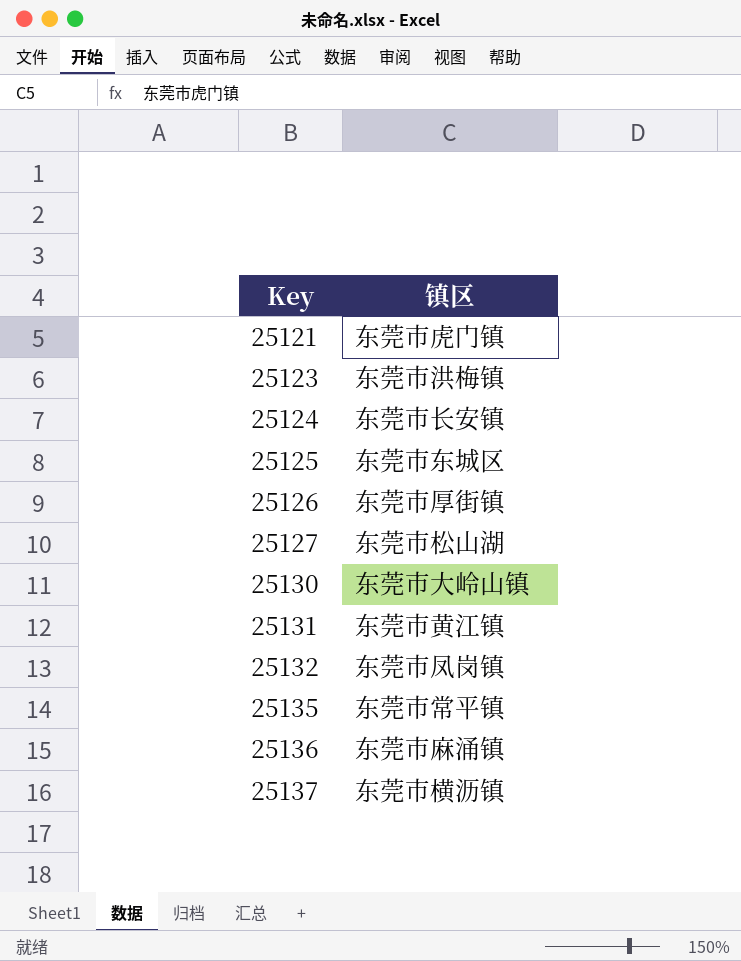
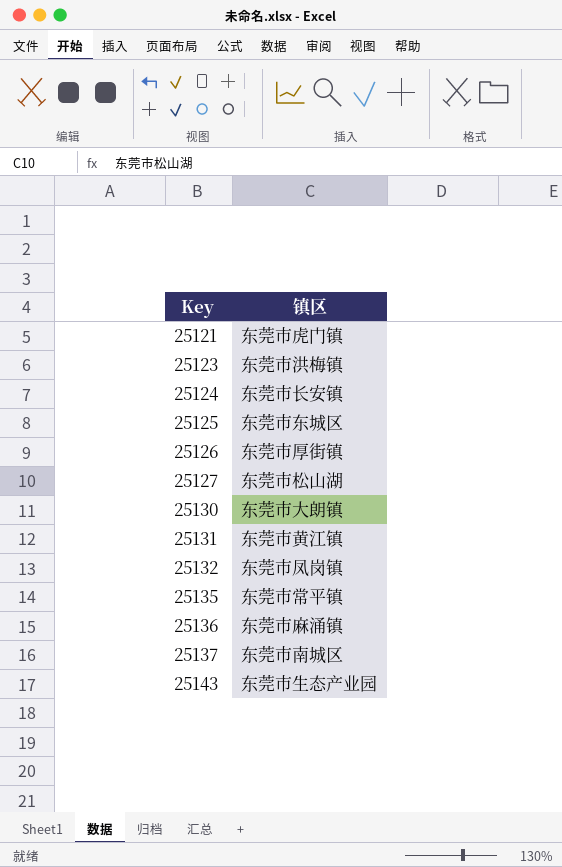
25130 | 镇区: 东莞市大岭山镇 -> 东莞市大朗镇
25137 | 镇区: 东莞市横沥镇 -> 东莞市南城区
row 25143: none -> 东莞市生态产业园

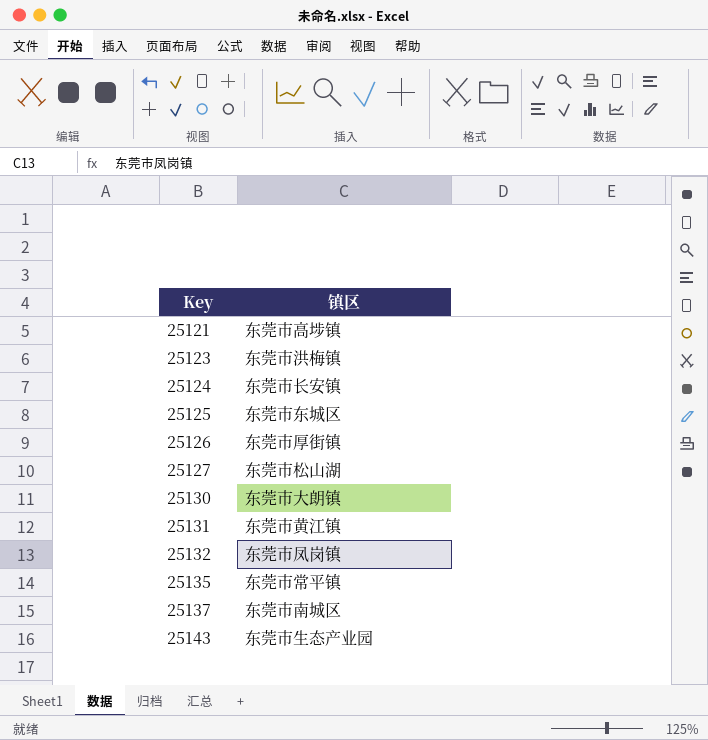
row 25136: 东莞市麻涌镇 -> none
25121 | 镇区: 东莞市虎门镇 -> 东莞市高埗镇

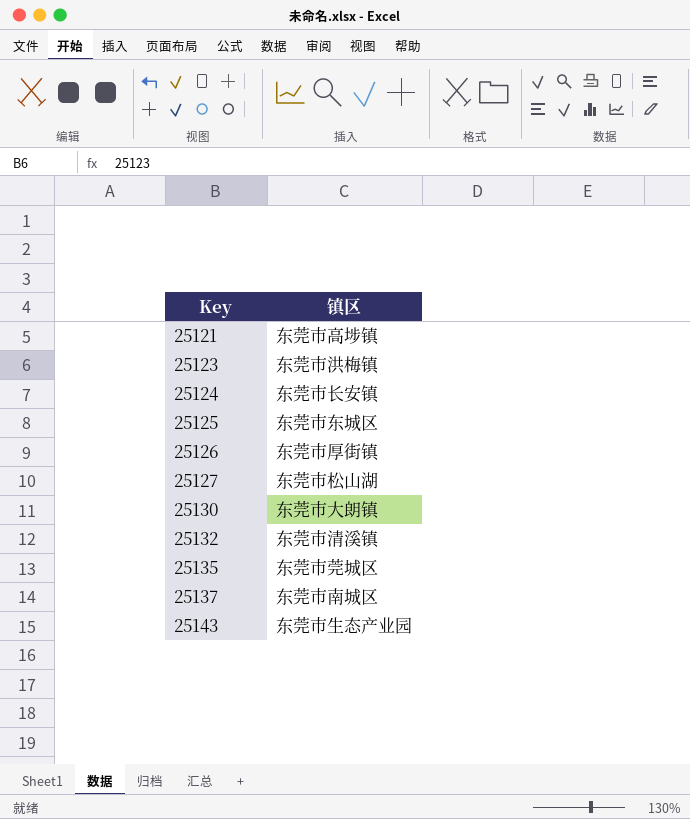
row 25131: 东莞市黄江镇 -> none
25132 | 镇区: 东莞市凤岗镇 -> 东莞市清溪镇
25135 | 镇区: 东莞市常平镇 -> 东莞市莞城区

